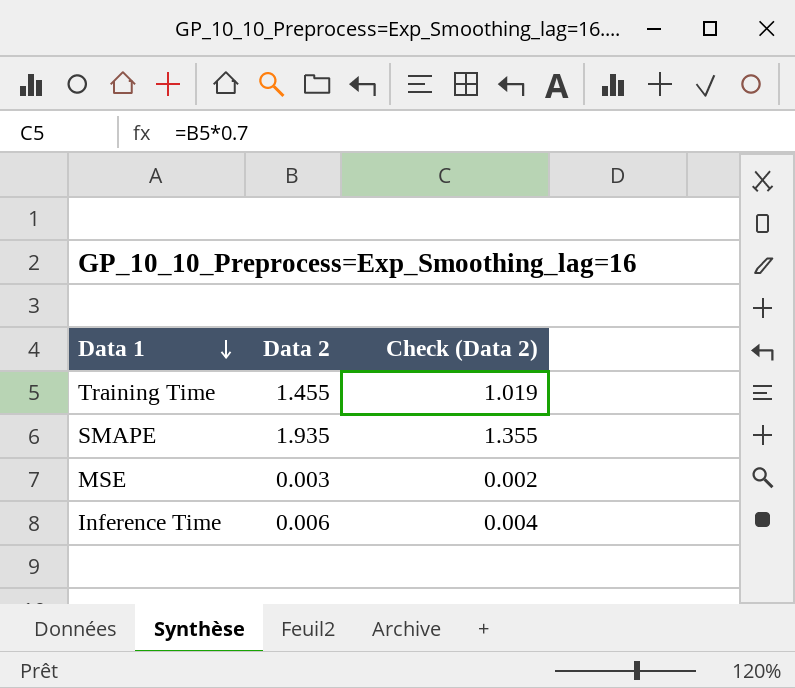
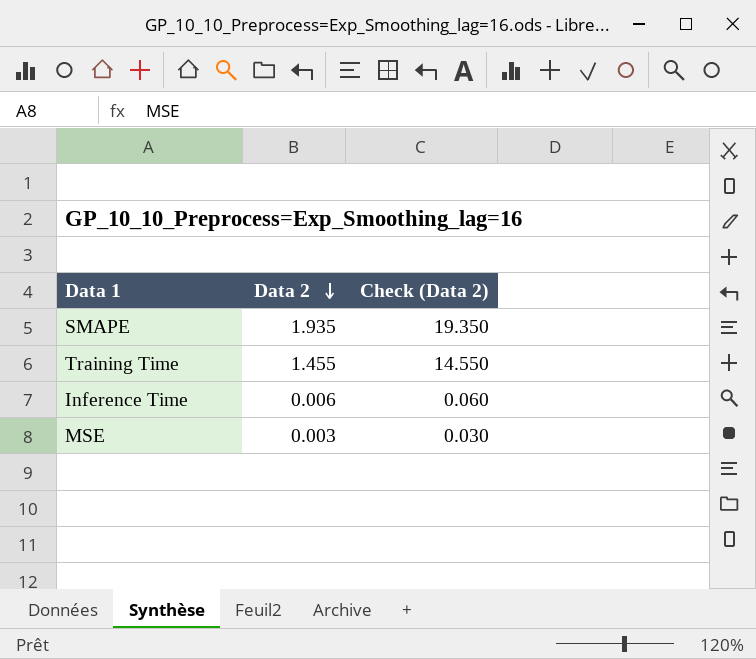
row order: Data 1 descending -> Data 2 descending
column Check (Data 2) | formula: [Data 2] * 0.7 -> [Data 2] * 10

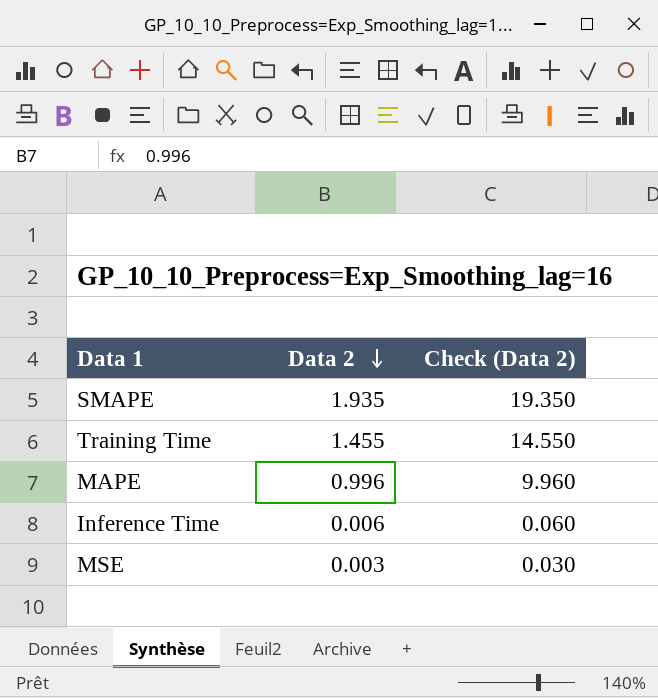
row MAPE: none -> 0.996 | 9.960

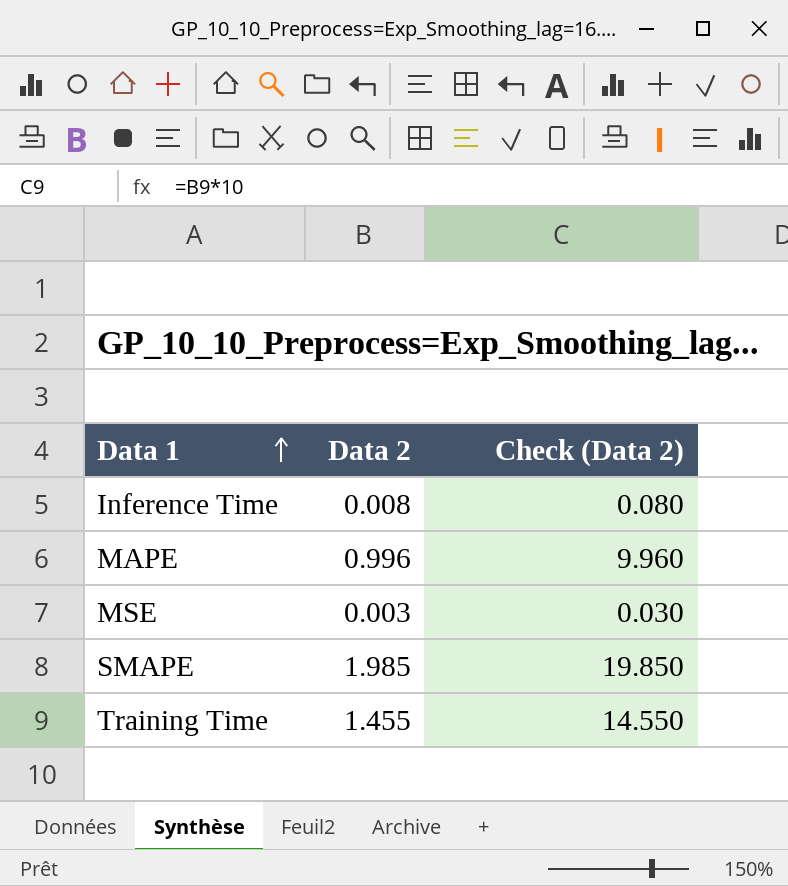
row order: Data 2 descending -> Data 1 ascending
Inference Time | Data 2: 0.006 -> 0.008
Inference Time | Check (Data 2): 0.060 -> 0.080
SMAPE | Data 2: 1.935 -> 1.985
SMAPE | Check (Data 2): 19.350 -> 19.850

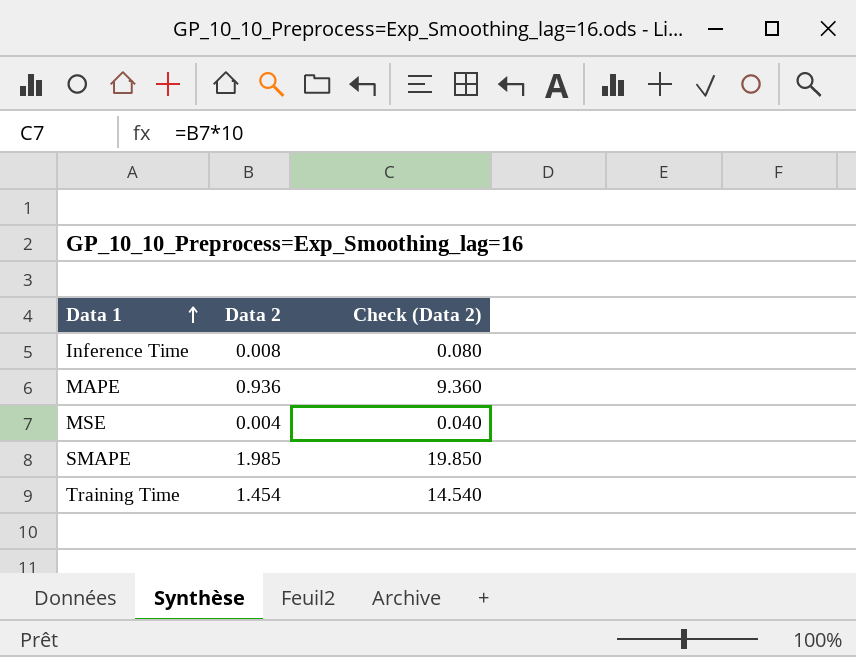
MAPE | Data 2: 0.996 -> 0.936
MAPE | Check (Data 2): 9.960 -> 9.360
MSE | Data 2: 0.003 -> 0.004
MSE | Check (Data 2): 0.030 -> 0.040
Training Time | Data 2: 1.455 -> 1.454
Training Time | Check (Data 2): 14.550 -> 14.540

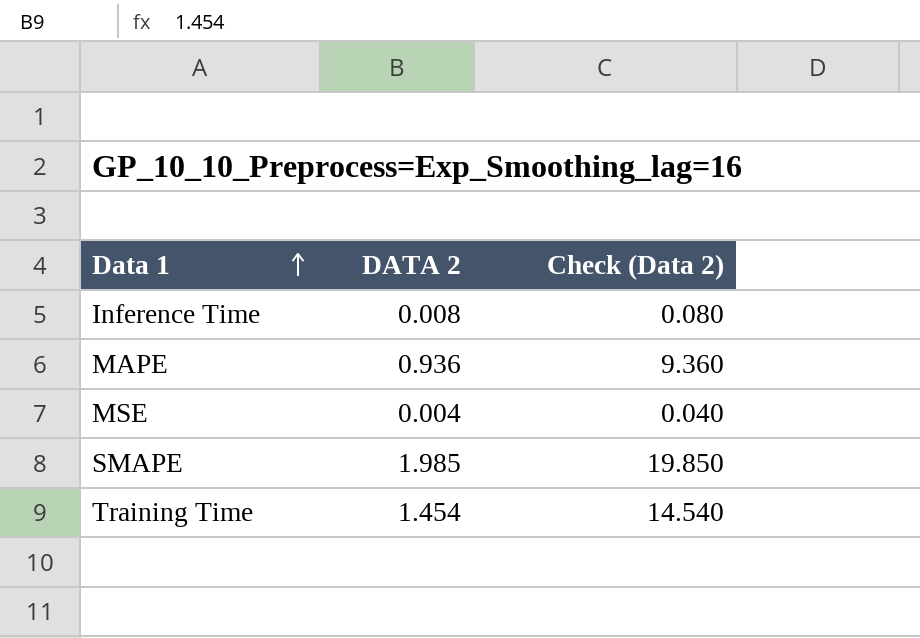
column name: Data 2 -> DATA 2

